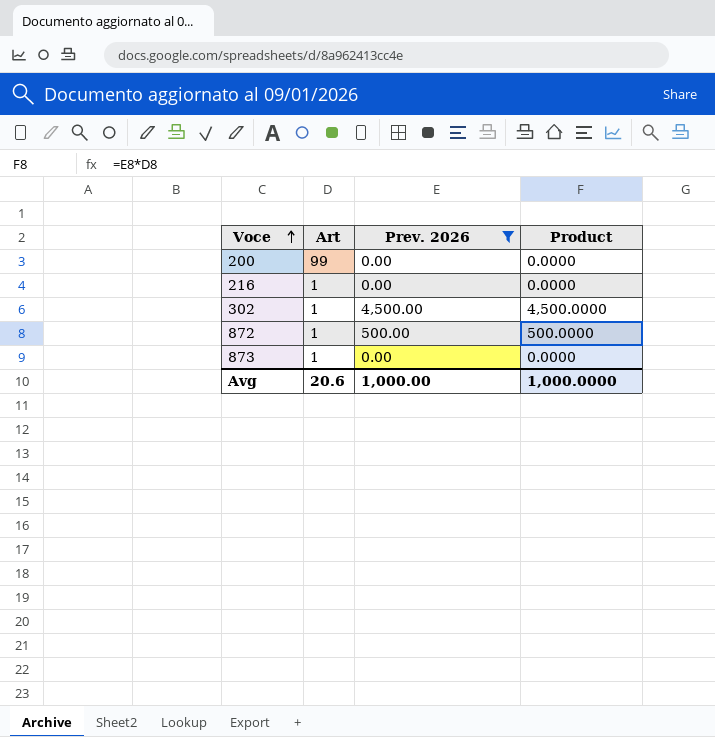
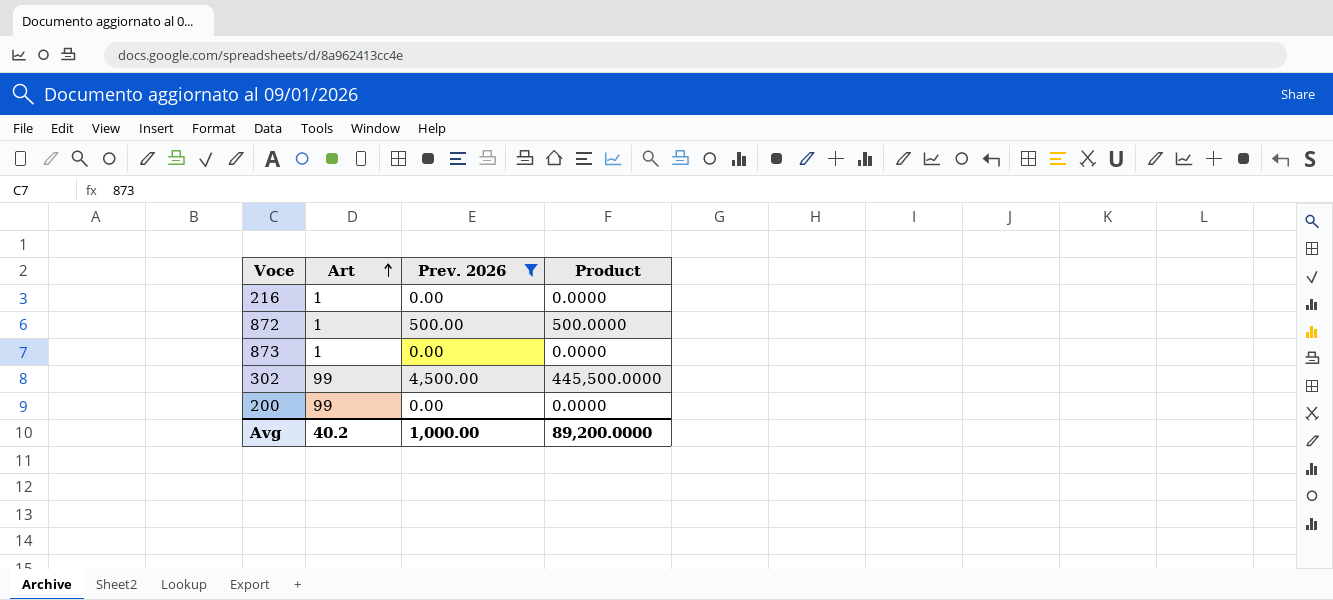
row order: Voce ascending -> Art ascending
302 | Art: 1 -> 99
302 | Product: 4,500.0000 -> 445,500.0000
Avg | Art: 20.6 -> 40.2
Avg | Product: 1,000.0000 -> 89,200.0000

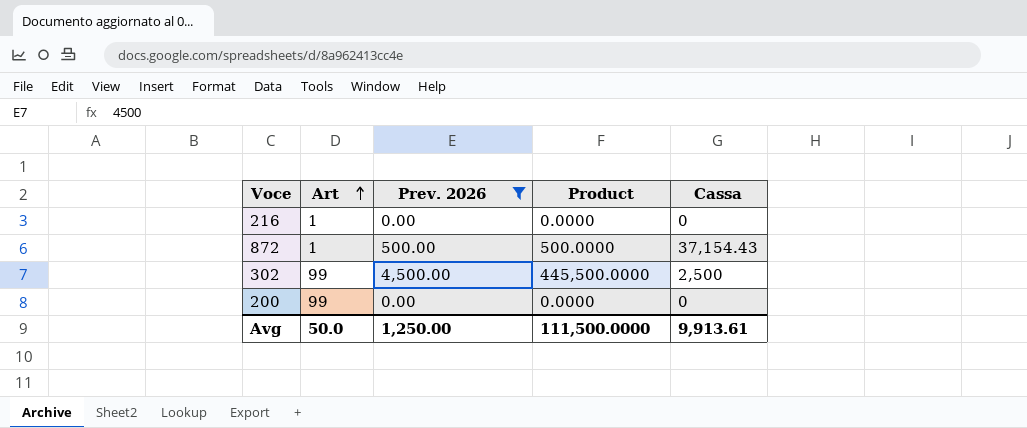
column Cassa | position: none -> 5
row 873: 1 | 0.00 | 0.0000 -> none
Avg | Art: 40.2 -> 50.0
Avg | Prev. 2026: 1,000.00 -> 1,250.00
Avg | Product: 89,200.0000 -> 111,500.0000

